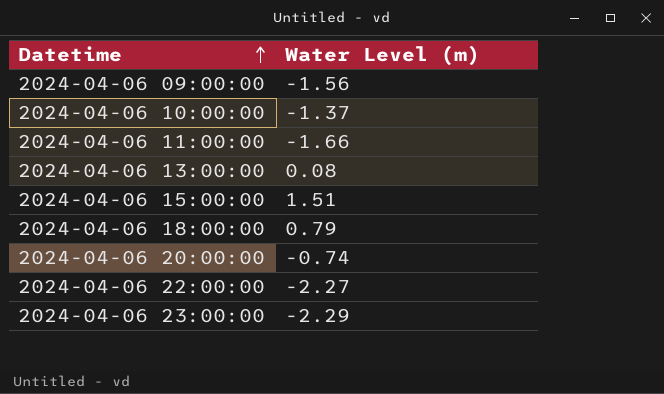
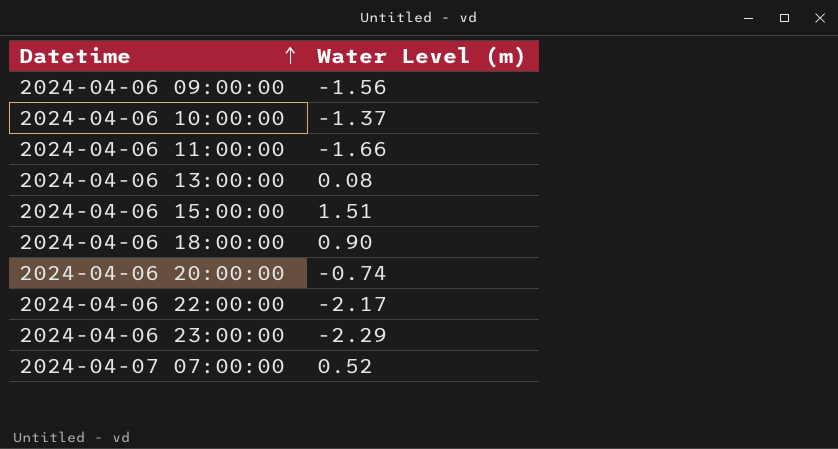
2024-04-06 18:00:00 | Water Level (m): 0.79 -> 0.90
2024-04-06 22:00:00 | Water Level (m): -2.27 -> -2.17
row 2024-04-07 07:00:00: none -> 0.52

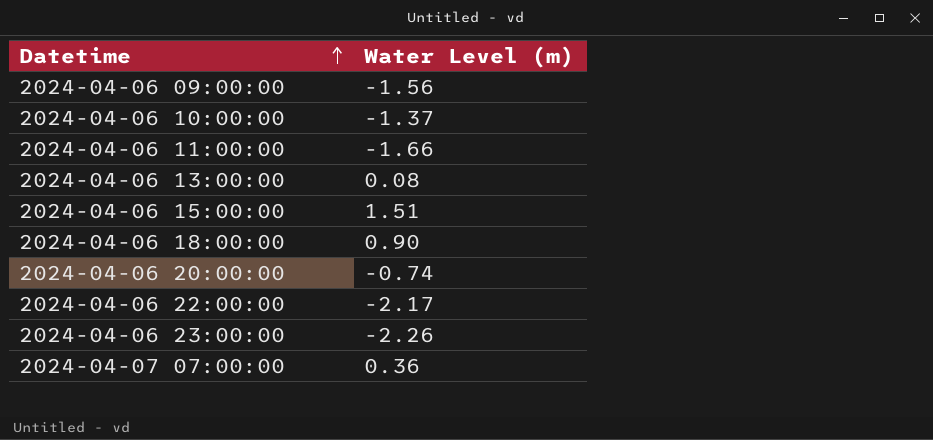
2024-04-06 23:00:00 | Water Level (m): -2.29 -> -2.26
2024-04-07 07:00:00 | Water Level (m): 0.52 -> 0.36

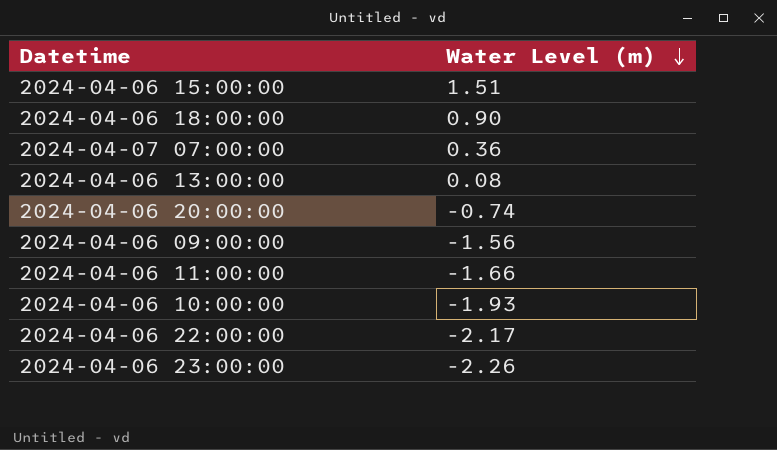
row order: Datetime ascending -> Water Level (m) descending
2024-04-06 10:00:00 | Water Level (m): -1.37 -> -1.93

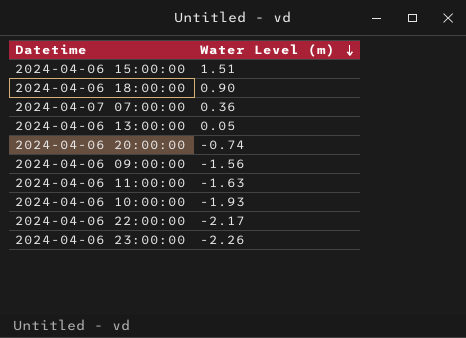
2024-04-06 13:00:00 | Water Level (m): 0.08 -> 0.05
2024-04-06 11:00:00 | Water Level (m): -1.66 -> -1.63

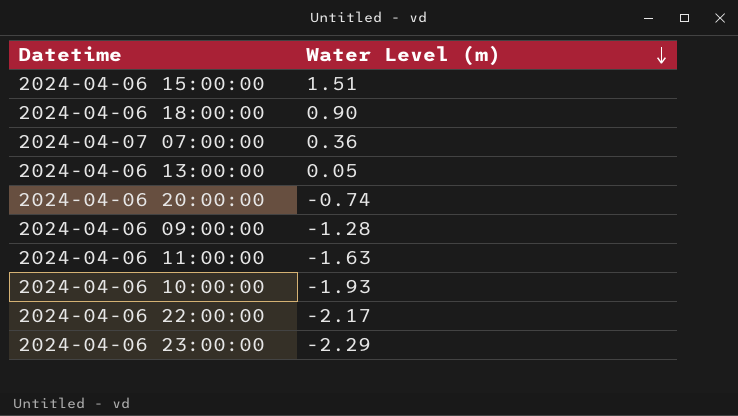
2024-04-06 09:00:00 | Water Level (m): -1.56 -> -1.28
2024-04-06 23:00:00 | Water Level (m): -2.26 -> -2.29

